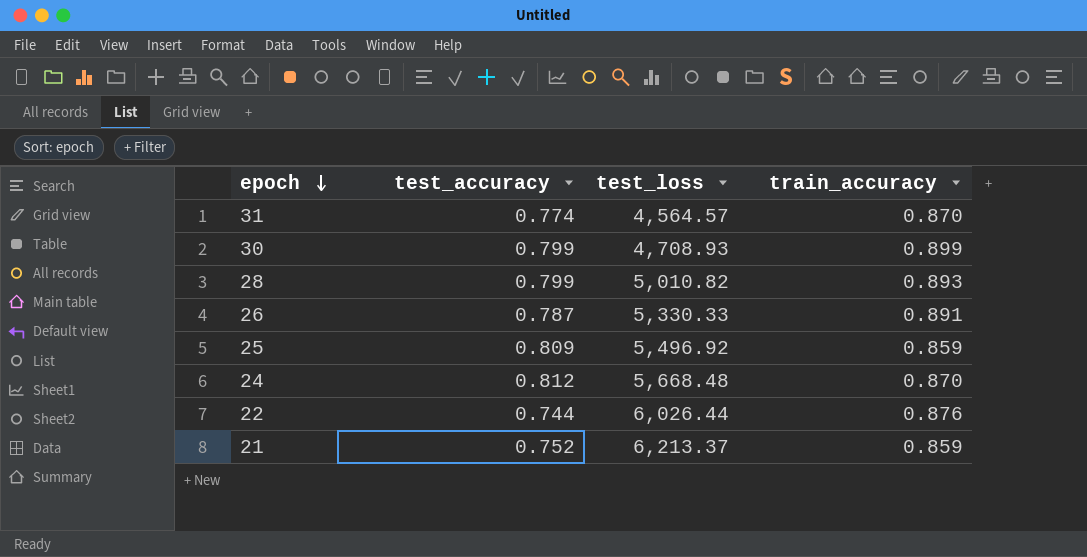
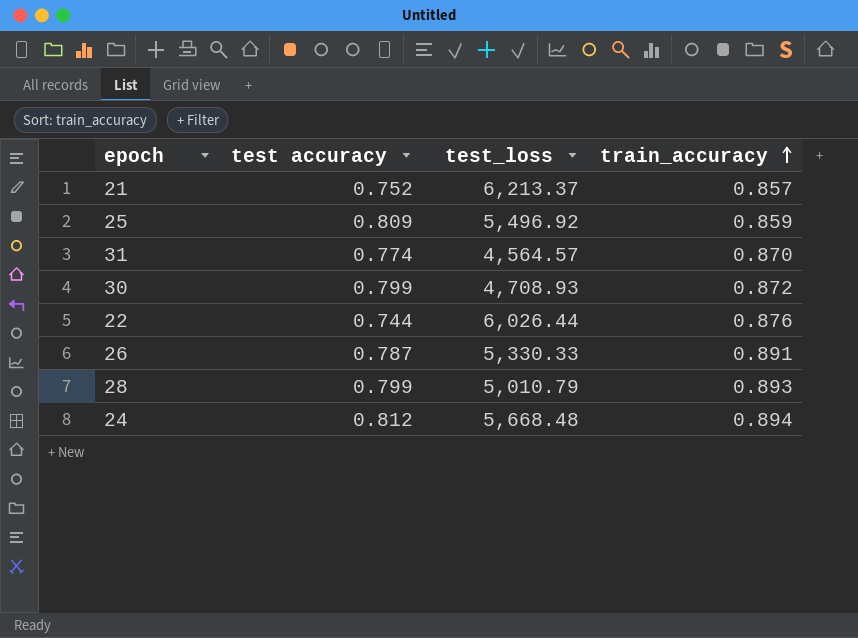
row order: epoch descending -> train_accuracy ascending
column name: test_accuracy -> test accuracy
21 | train_accuracy: 0.859 -> 0.857
30 | train_accuracy: 0.899 -> 0.872
28 | test_loss: 5,010.82 -> 5,010.79
24 | train_accuracy: 0.870 -> 0.894

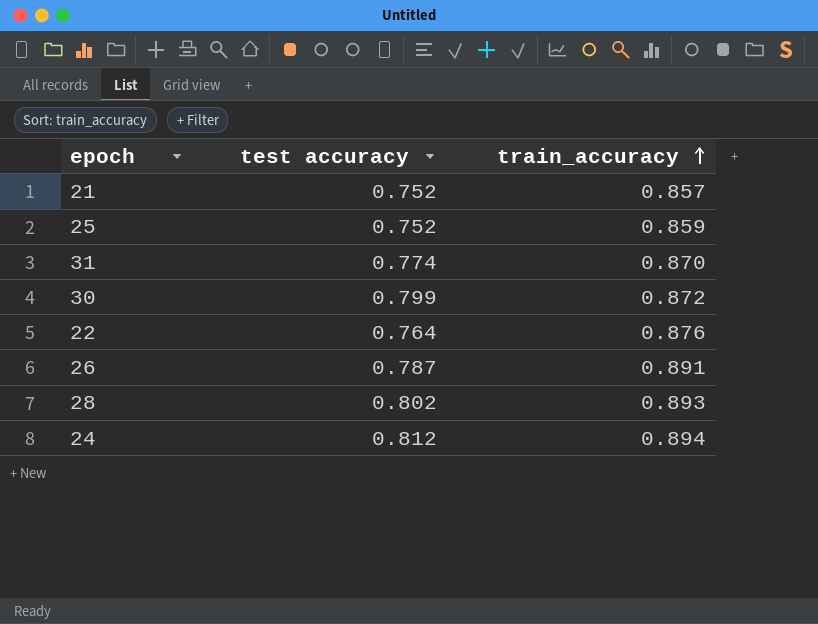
column test_loss | position: 3 -> none
25 | test accuracy: 0.809 -> 0.752
22 | test accuracy: 0.744 -> 0.764
28 | test accuracy: 0.799 -> 0.802

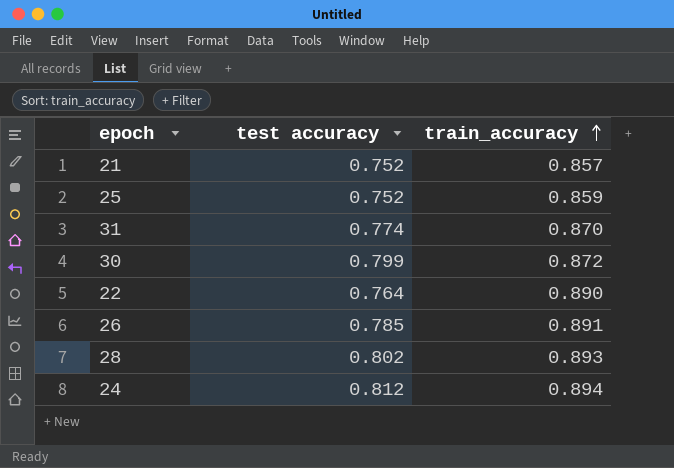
22 | train_accuracy: 0.876 -> 0.890
26 | test accuracy: 0.787 -> 0.785

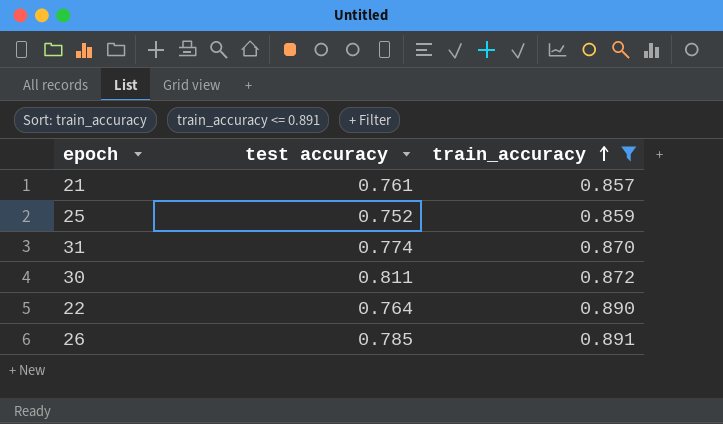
filter: none -> train_accuracy <= 0.891
21 | test accuracy: 0.752 -> 0.761
30 | test accuracy: 0.799 -> 0.811

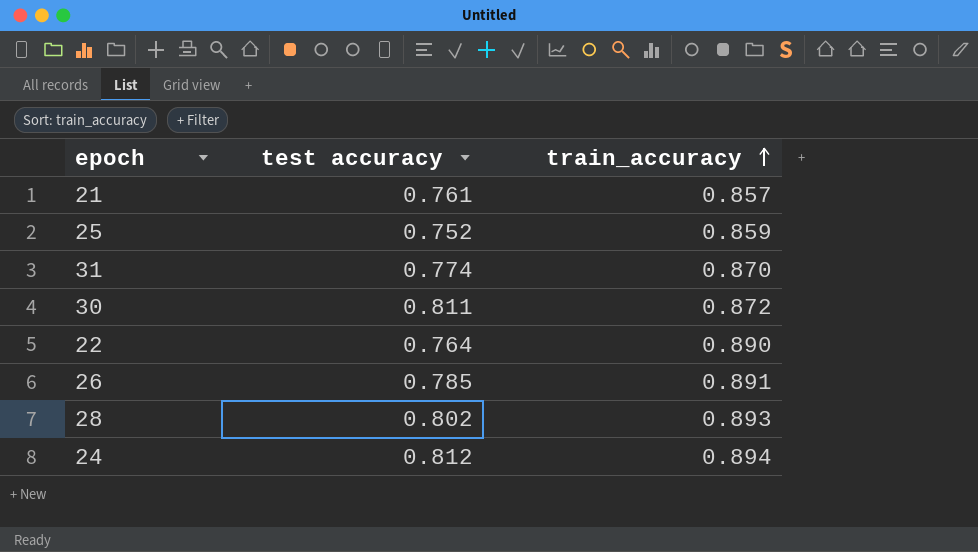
filter: train_accuracy <= 0.891 -> none

